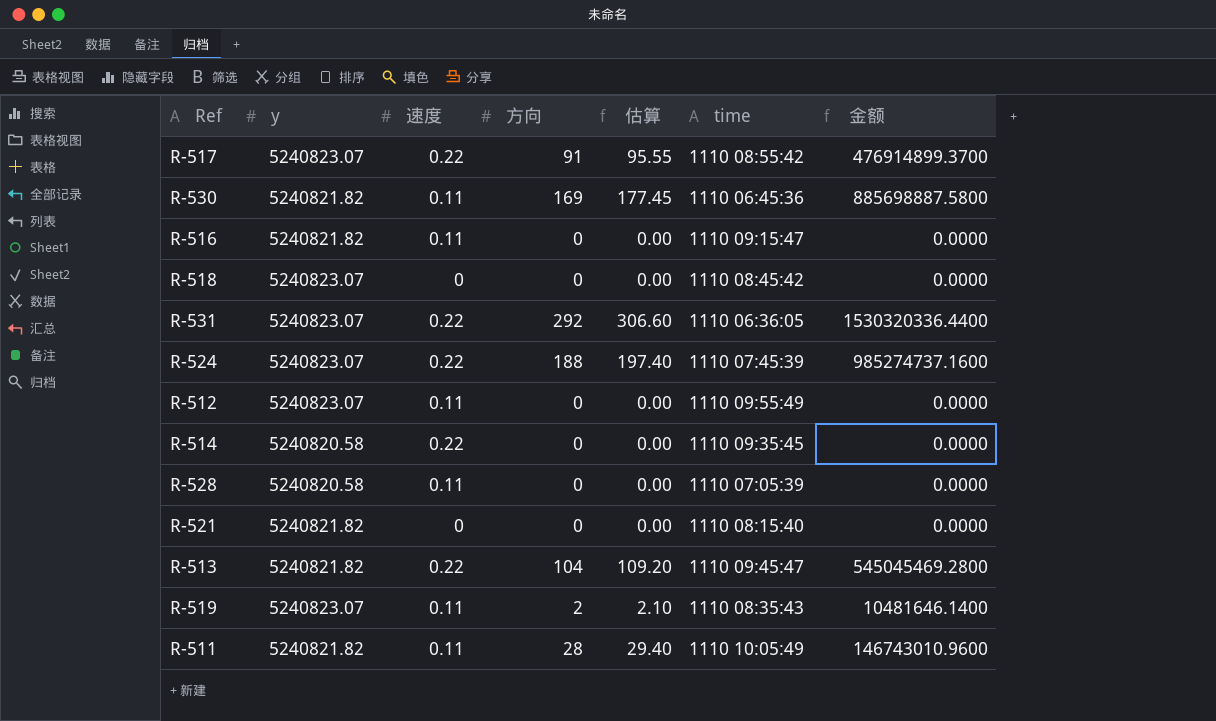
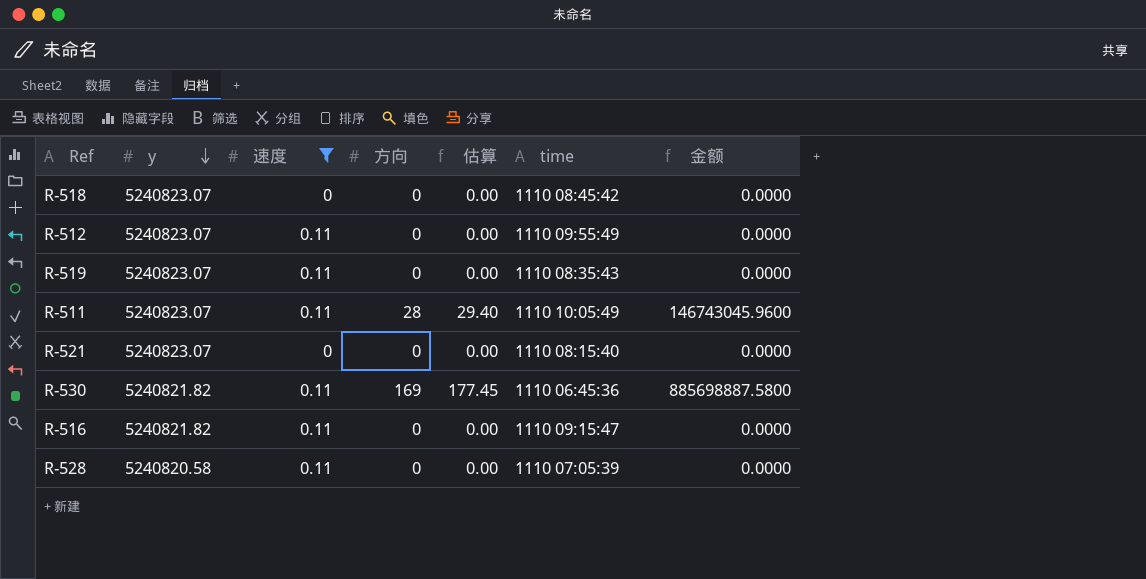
filter: none -> 速度 != 0.22
row order: none -> y descending
R-519 | 方向: 2 -> 0
R-519 | 估算: 2.10 -> 0.00
R-519 | 金额: 10481646.1400 -> 0.0000
R-511 | y: 5240821.82 -> 5240823.07
R-511 | 金额: 146743010.9600 -> 146743045.9600
R-521 | y: 5240821.82 -> 5240823.07

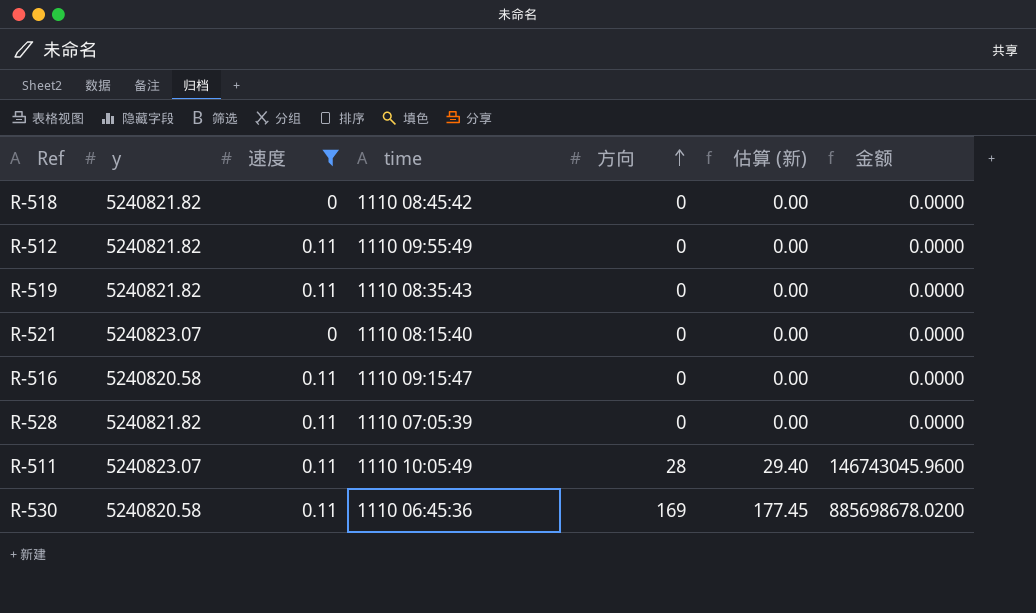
row order: y descending -> 方向 ascending
column time | position: 6 -> 4
column name: 估算 -> 估算 (新)
R-518 | y: 5240823.07 -> 5240821.82
R-512 | y: 5240823.07 -> 5240821.82
R-519 | y: 5240823.07 -> 5240821.82
R-516 | y: 5240821.82 -> 5240820.58
R-528 | y: 5240820.58 -> 5240821.82
R-530 | y: 5240821.82 -> 5240820.58
R-530 | 金额: 885698887.5800 -> 885698678.0200

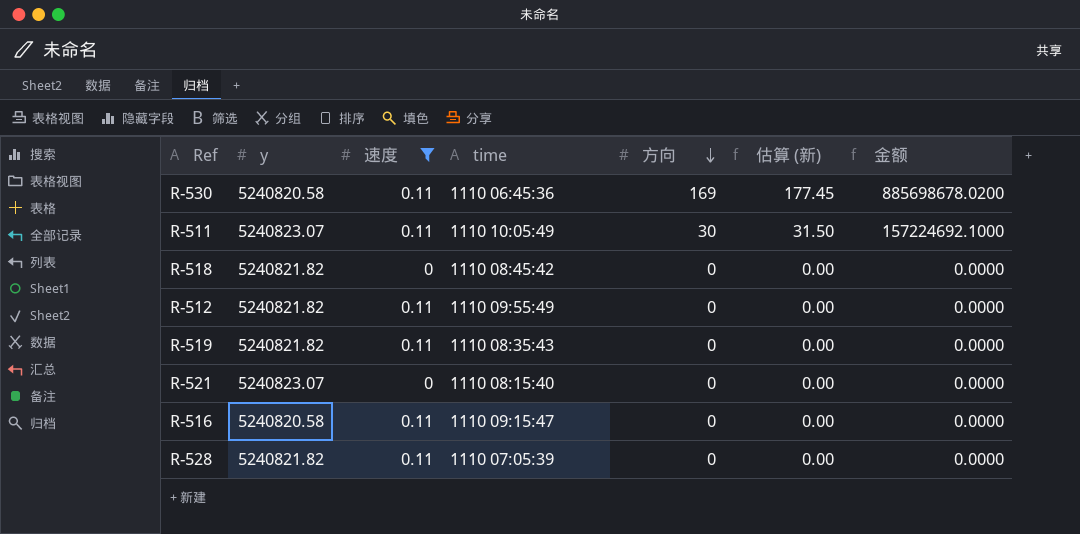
row order: 方向 ascending -> 方向 descending
R-511 | 方向: 28 -> 30
R-511 | 估算 (新): 29.40 -> 31.50
R-511 | 金额: 146743045.9600 -> 157224692.1000

